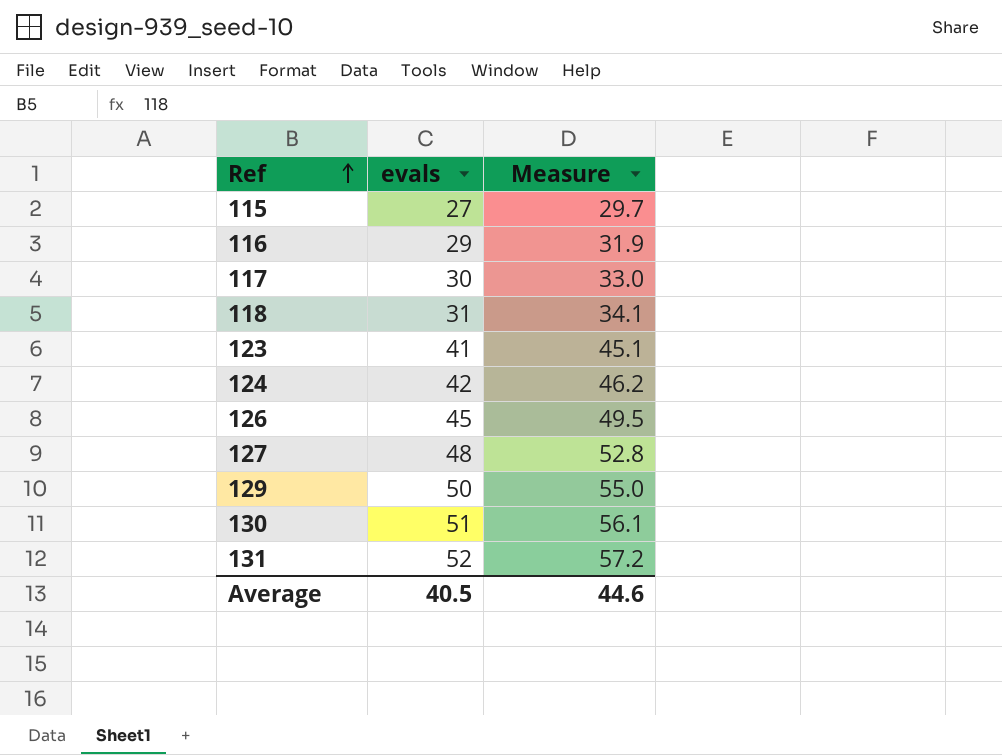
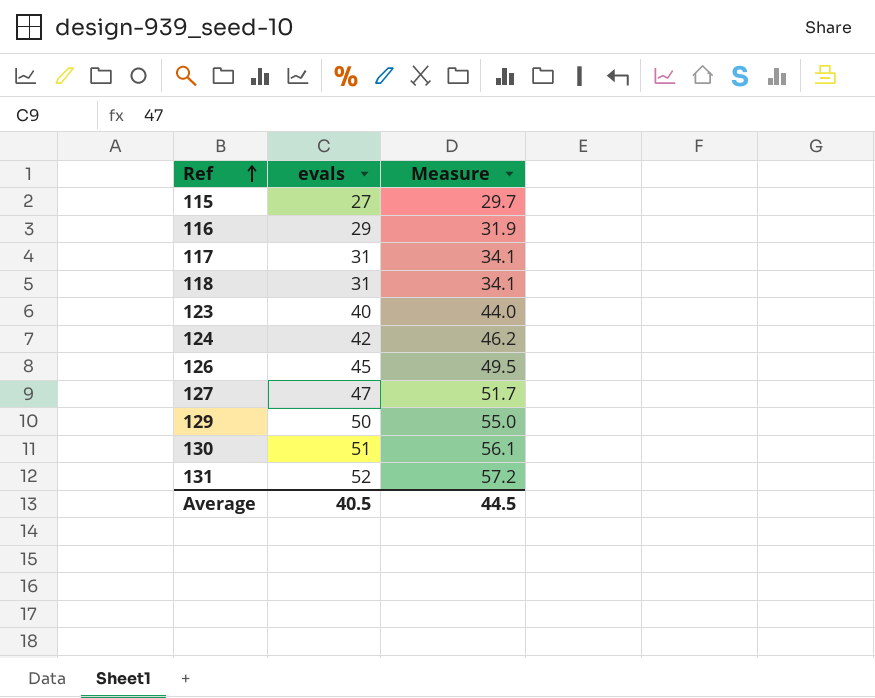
117 | evals: 30 -> 31
117 | Measure: 33.0 -> 34.1
123 | evals: 41 -> 40
123 | Measure: 45.1 -> 44.0
127 | evals: 48 -> 47
127 | Measure: 52.8 -> 51.7
Average | Measure: 44.6 -> 44.5

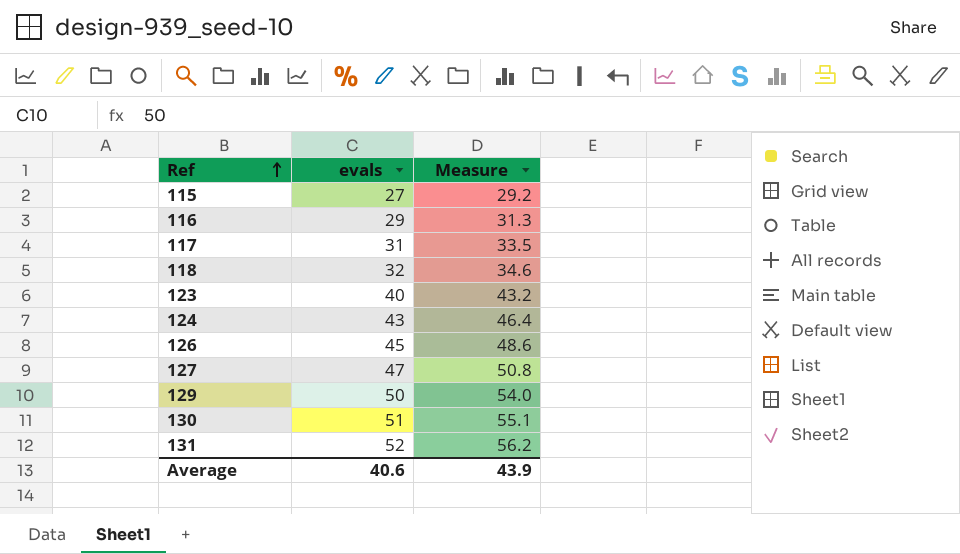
column Measure | formula: [evals] * 1.1 -> [evals] * 1.08
118 | evals: 31 -> 32
124 | evals: 42 -> 43
Average | evals: 40.5 -> 40.6
Average | Measure: 44.5 -> 43.9

